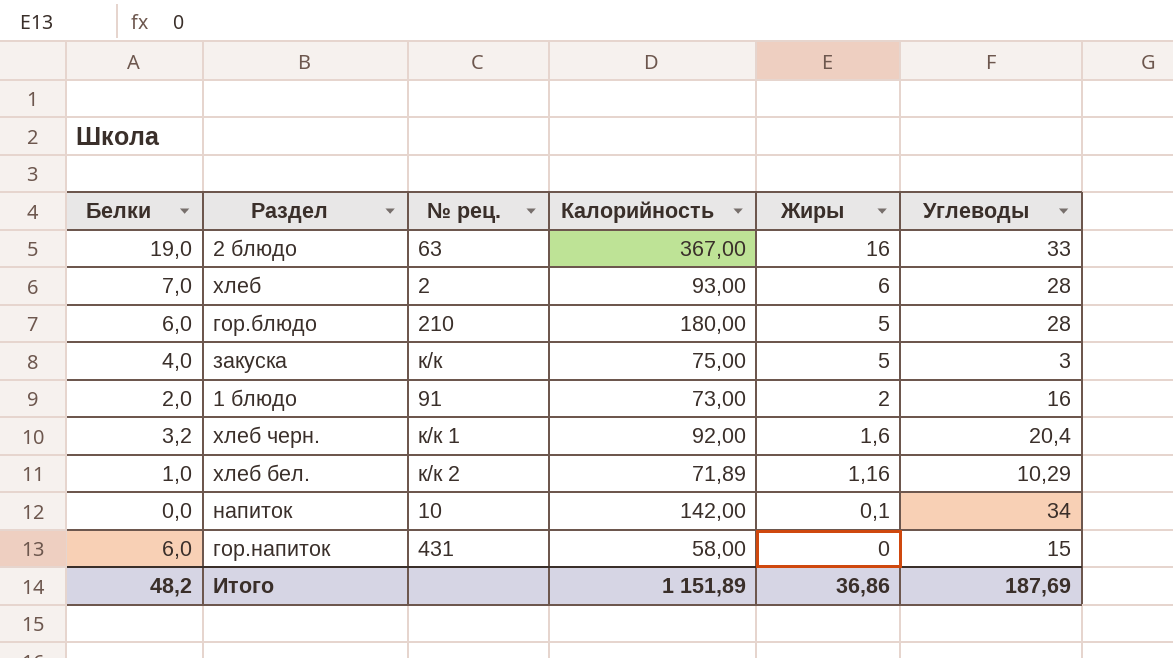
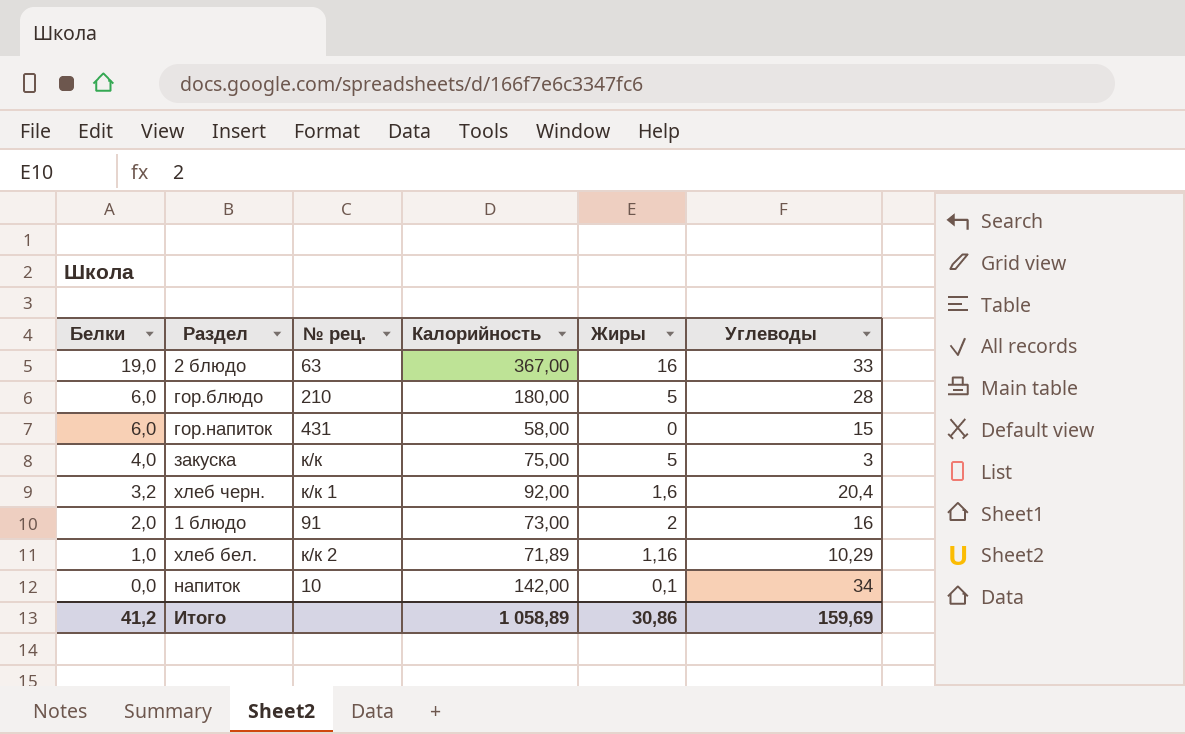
row order: Жиры descending -> Белки descending
row хлеб: 7,0 | 2 | 93,00 | 6 | 28 -> none
Итого | Белки: 48,2 -> 41,2
Итого | Калорийность: 1 151,89 -> 1 058,89
Итого | Жиры: 36,86 -> 30,86
Итого | Углеводы: 187,69 -> 159,69

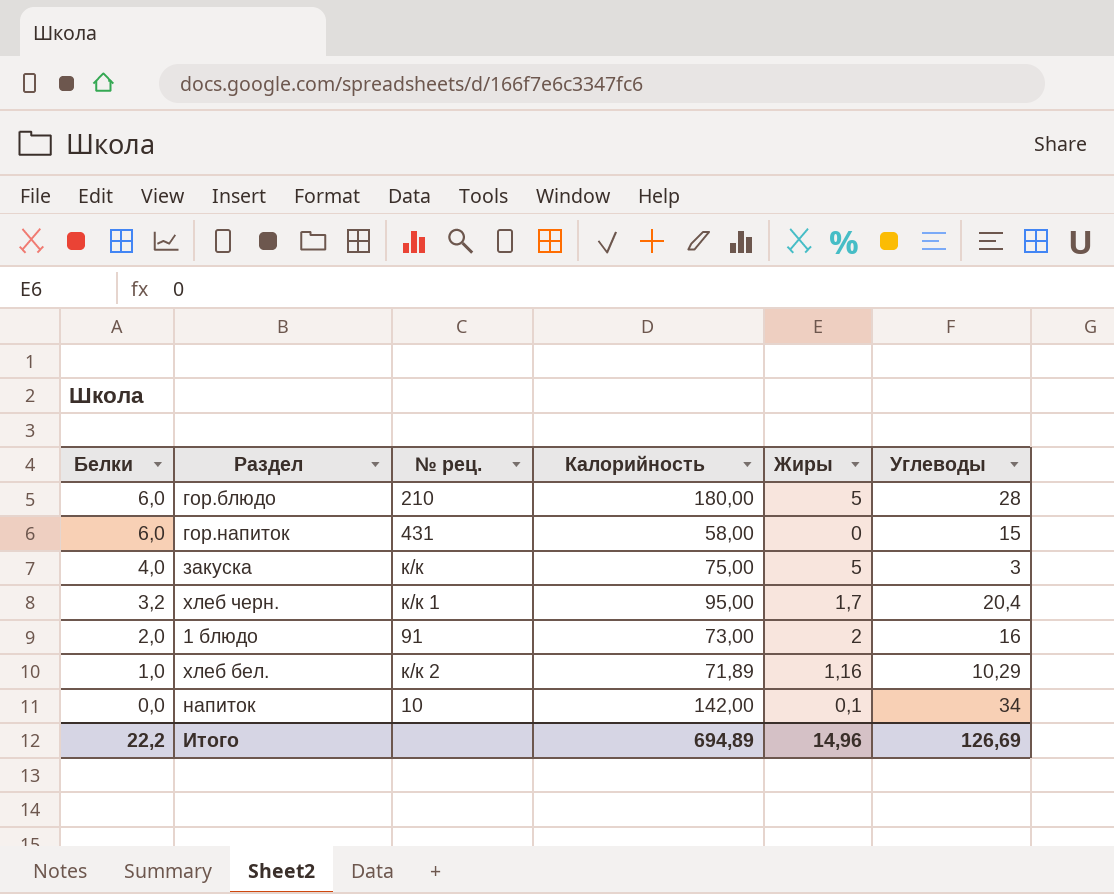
row 2 блюдо: 19,0 | 63 | 367,00 | 16 | 33 -> none
хлеб черн. | Калорийность: 92,00 -> 95,00
хлеб черн. | Жиры: 1,6 -> 1,7
Итого | Белки: 41,2 -> 22,2
Итого | Калорийность: 1 058,89 -> 694,89
Итого | Жиры: 30,86 -> 14,96
Итого | Углеводы: 159,69 -> 126,69

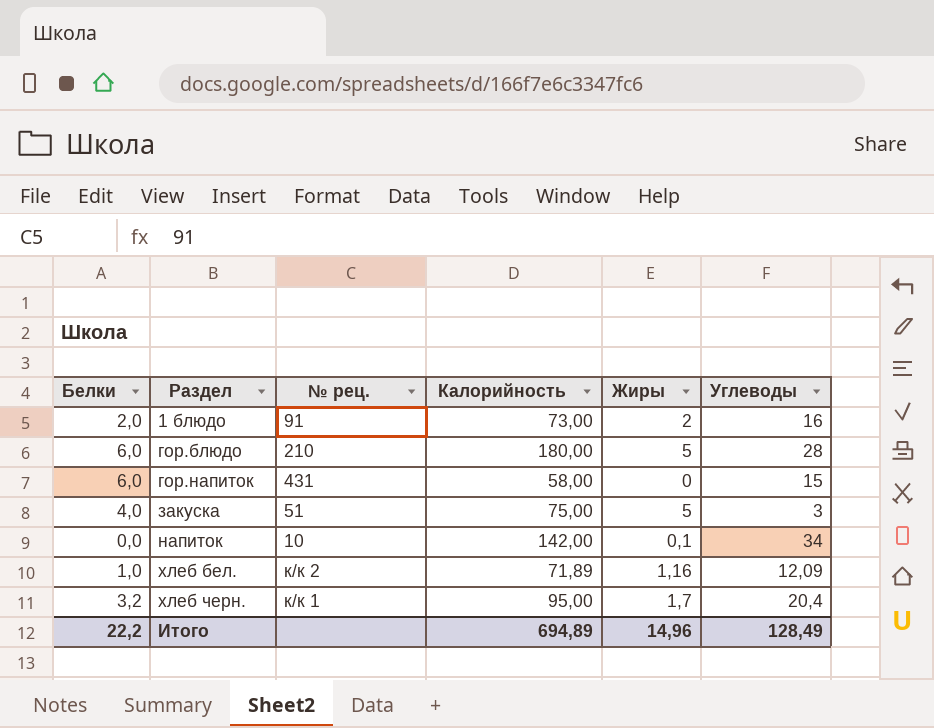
row order: Белки descending -> Раздел ascending
закуска | № рец.: к/к -> 51
хлеб бел. | Углеводы: 10,29 -> 12,09
Итого | Углеводы: 126,69 -> 128,49

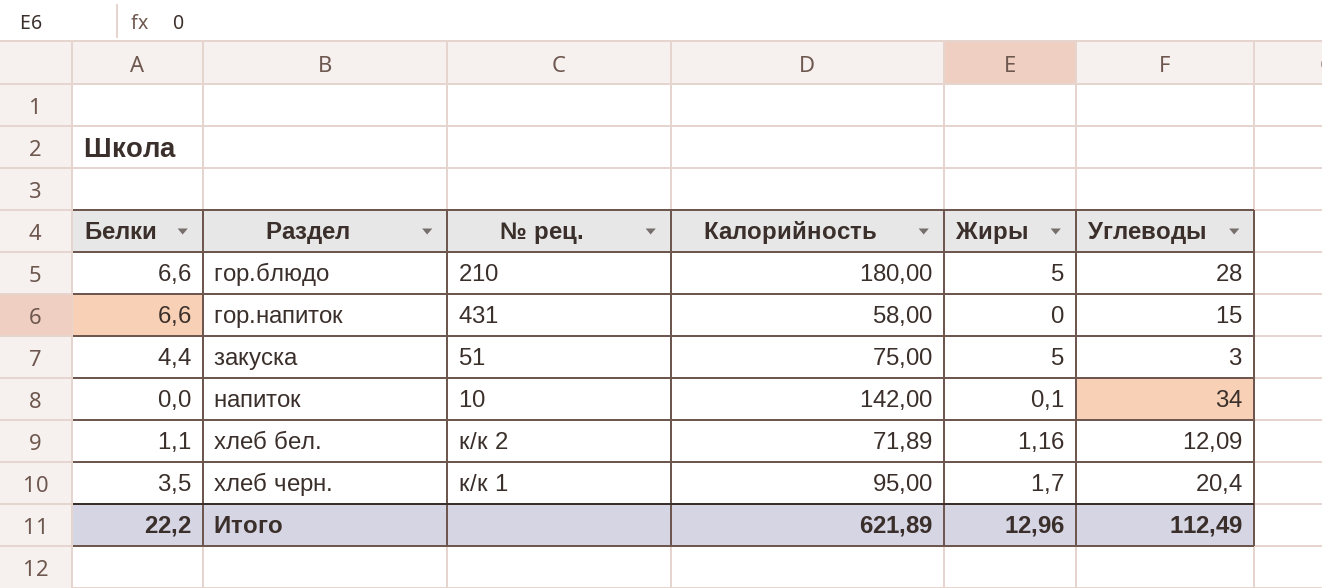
row 1 блюдо: 2,0 | 91 | 73,00 | 2 | 16 -> none
гор.блюдо | Белки: 6,0 -> 6,6
гор.напиток | Белки: 6,0 -> 6,6
закуска | Белки: 4,0 -> 4,4
хлеб бел. | Белки: 1,0 -> 1,1
хлеб черн. | Белки: 3,2 -> 3,5
Итого | Калорийность: 694,89 -> 621,89
Итого | Жиры: 14,96 -> 12,96
Итого | Углеводы: 128,49 -> 112,49

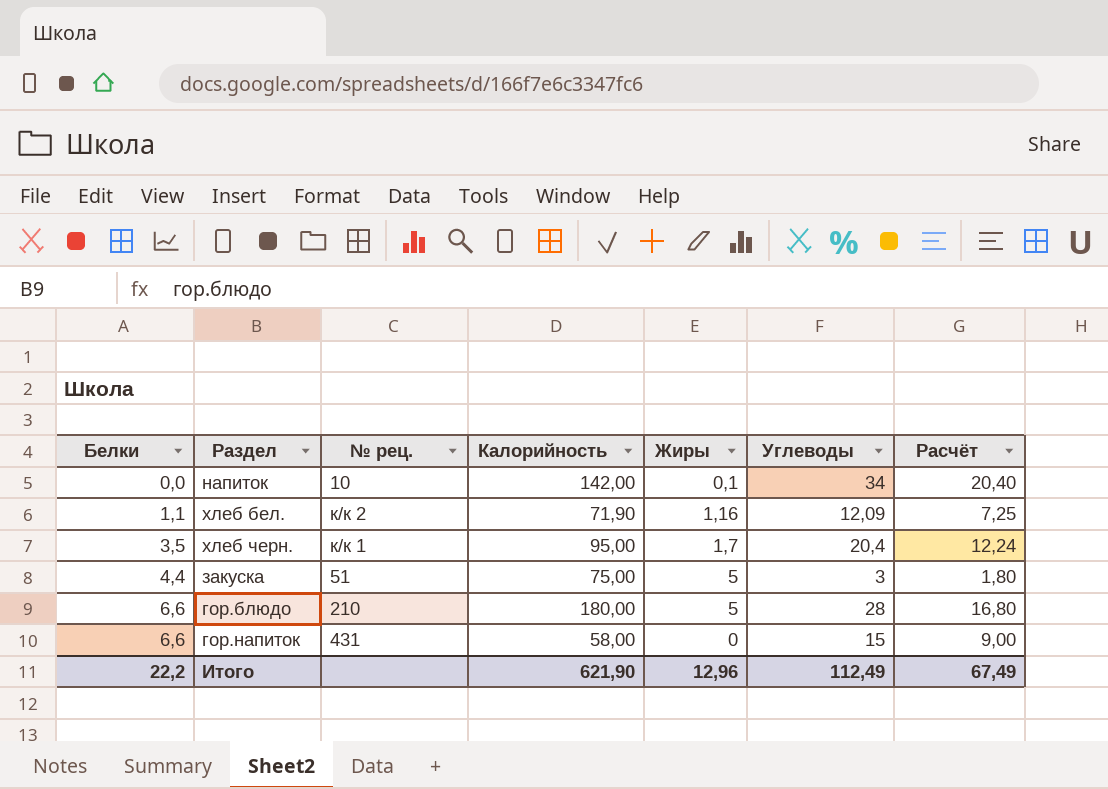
row order: Раздел ascending -> Белки ascending
column Расчёт | formula: none -> [Углеводы] * 0,6
хлеб бел. | Калорийность: 71,89 -> 71,90
Итого | Калорийность: 621,89 -> 621,90

